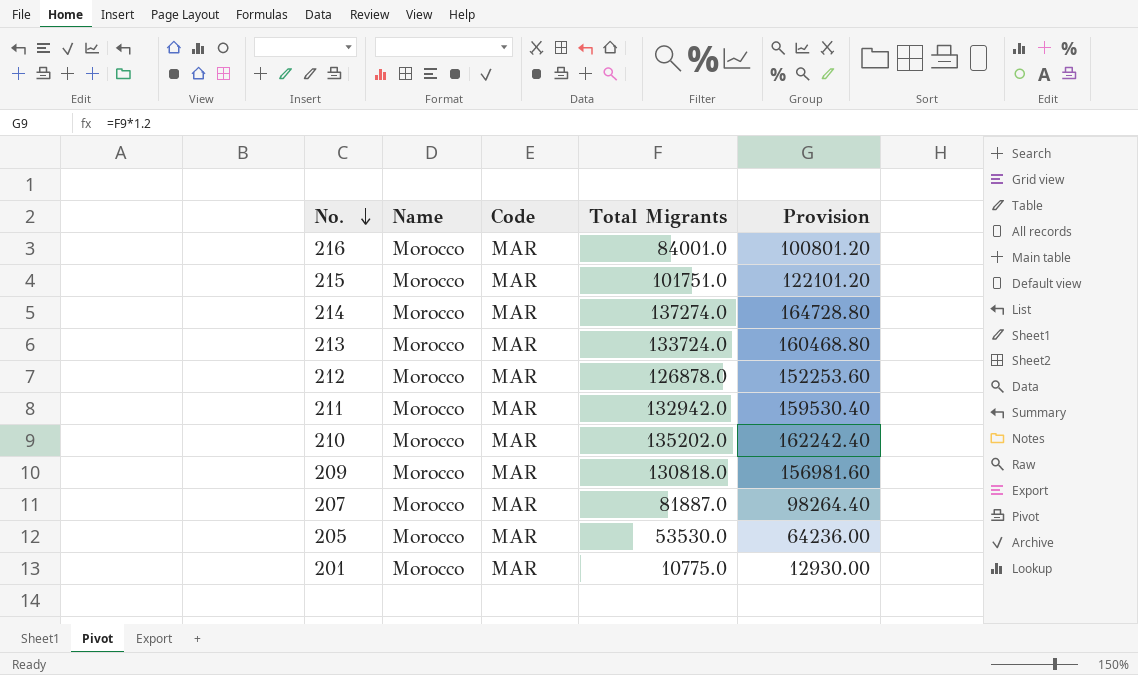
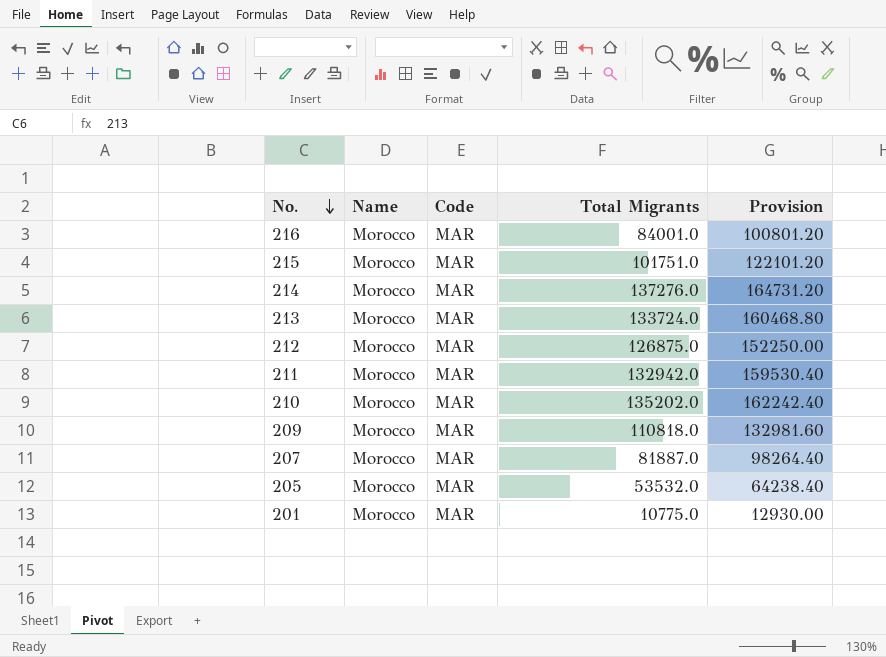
214 | Total Migrants: 137274.0 -> 137276.0
214 | Provision: 164728.80 -> 164731.20
212 | Total Migrants: 126878.0 -> 126875.0
212 | Provision: 152253.60 -> 152250.00
209 | Total Migrants: 130818.0 -> 110818.0
209 | Provision: 156981.60 -> 132981.60
205 | Total Migrants: 53530.0 -> 53532.0
205 | Provision: 64236.00 -> 64238.40

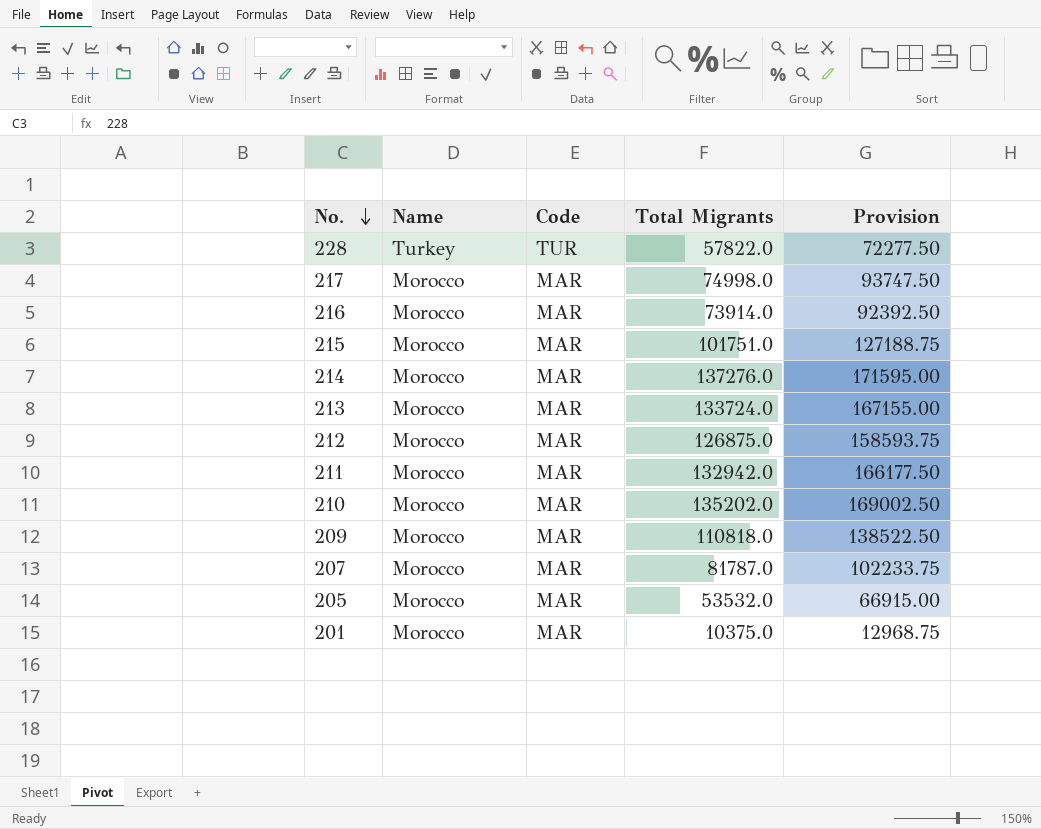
column Provision | formula: [Total Migrants] * 1.2 -> [Total Migrants] * 1.25
row 228: none -> Turkey | TUR | 57822.0 | 72277.50
row 217: none -> Morocco | MAR | 74998.0 | 93747.50
216 | Total Migrants: 84001.0 -> 73914.0
207 | Total Migrants: 81887.0 -> 81787.0
201 | Total Migrants: 10775.0 -> 10375.0

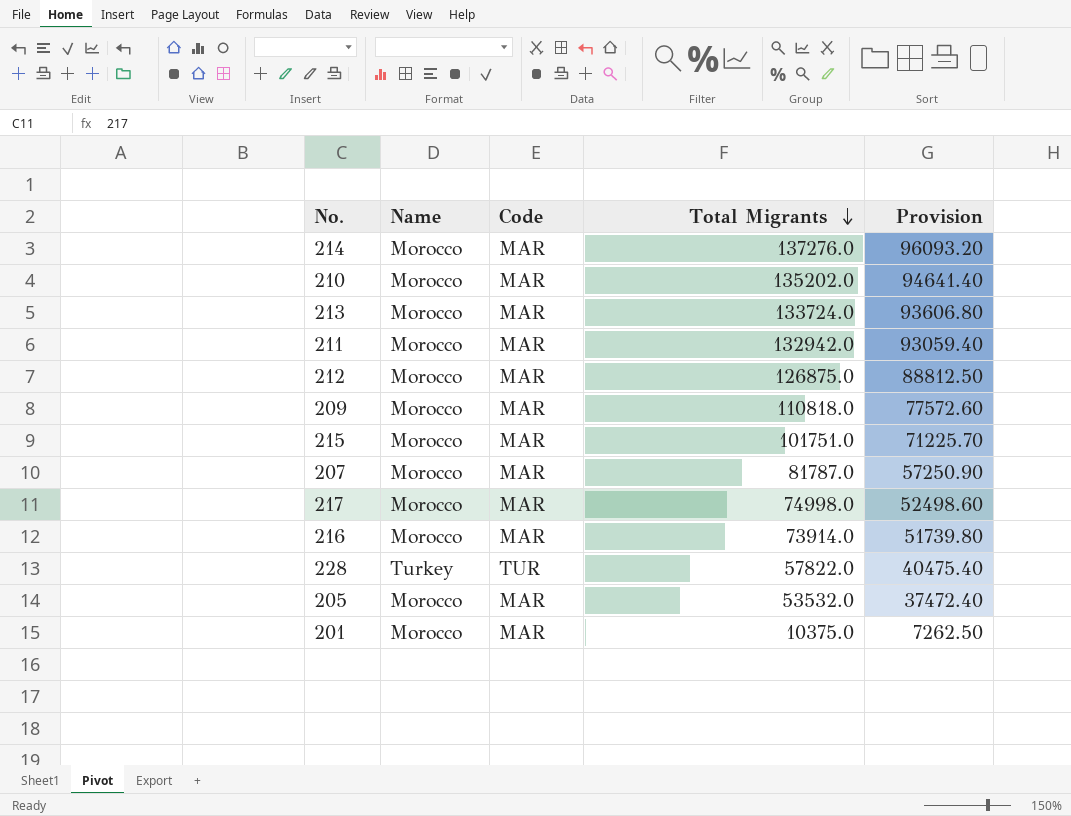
row order: No. descending -> Total Migrants descending
column Provision | formula: [Total Migrants] * 1.25 -> [Total Migrants] * 0.7

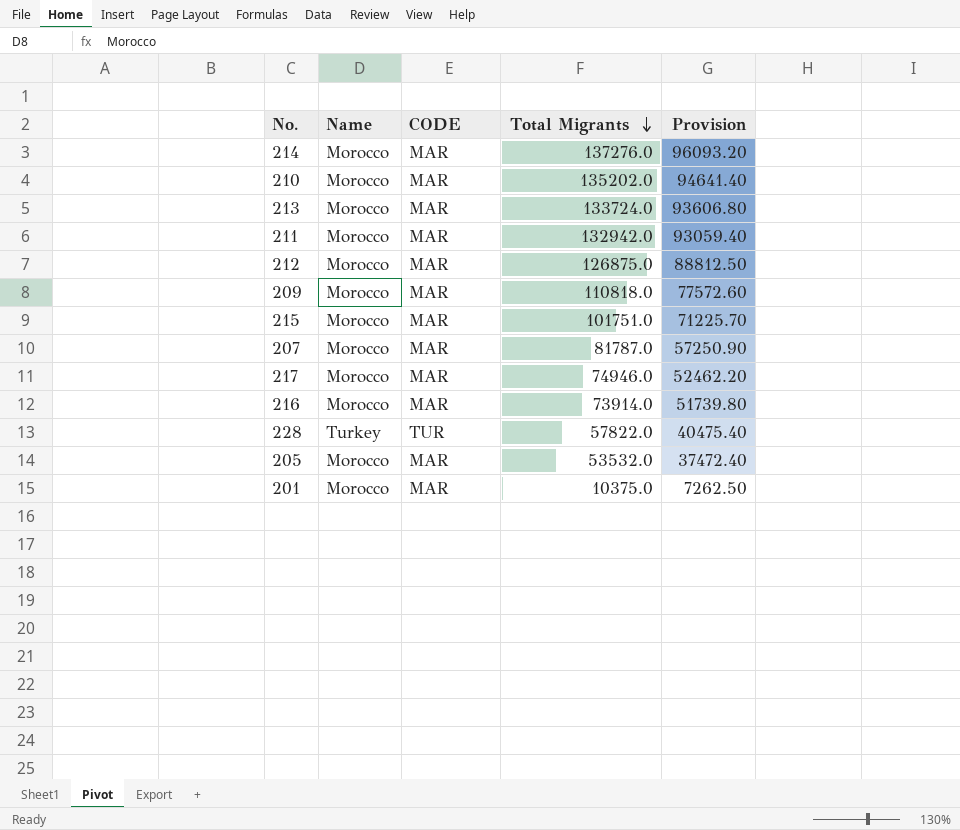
column name: Code -> CODE
217 | Total Migrants: 74998.0 -> 74946.0
217 | Provision: 52498.60 -> 52462.20

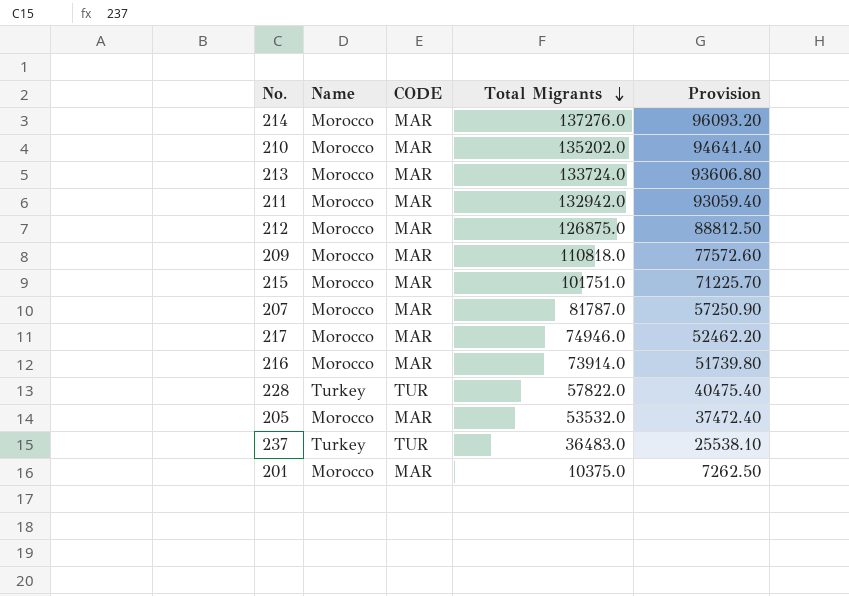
row 237: none -> Turkey | TUR | 36483.0 | 25538.10

